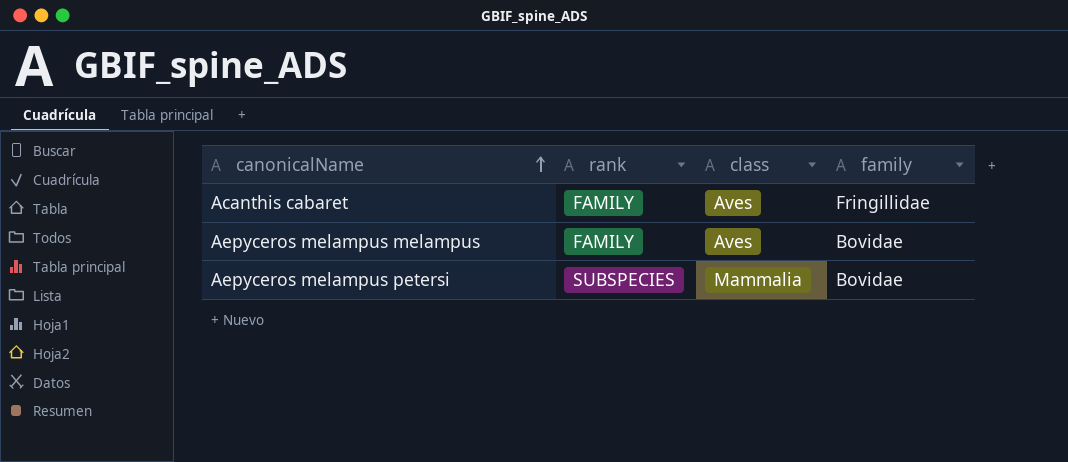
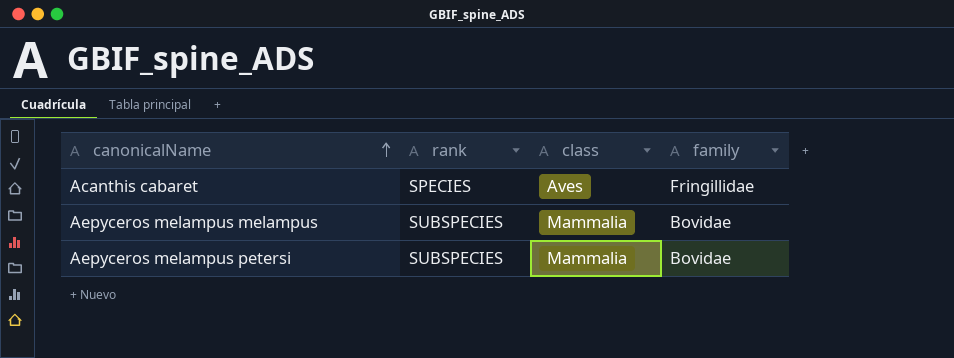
Acanthis cabaret | rank: FAMILY -> SPECIES
Aepyceros melampus melampus | rank: FAMILY -> SUBSPECIES
Aepyceros melampus melampus | class: Aves -> Mammalia

